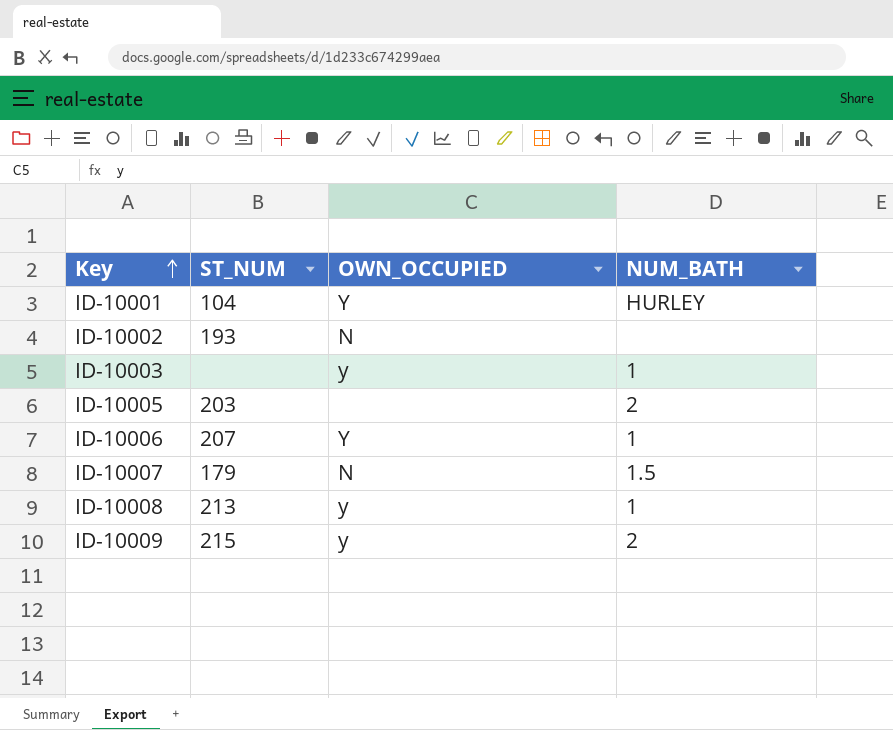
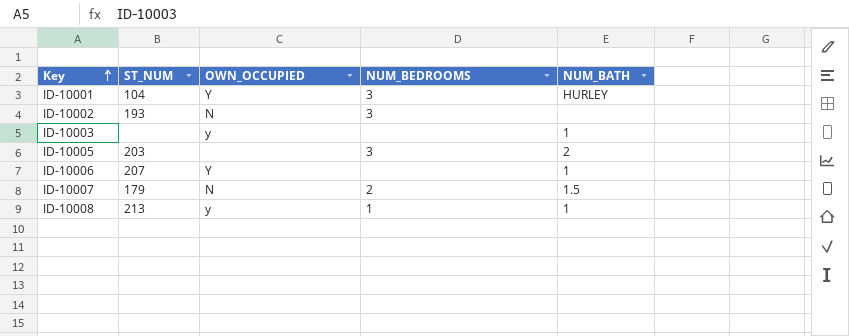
column NUM_BEDROOMS | position: none -> 4
row ID-10009: 215 | y | 2 -> none

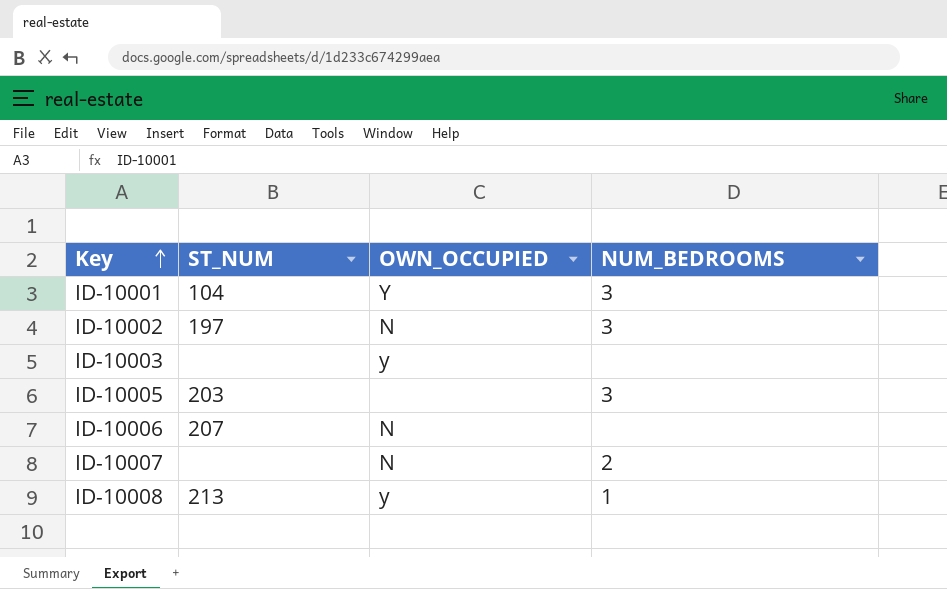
column NUM_BATH | position: 5 -> none
ID-10002 | ST_NUM: 193 -> 197
ID-10006 | OWN_OCCUPIED: Y -> N
ID-10007 | ST_NUM: 179 -> none

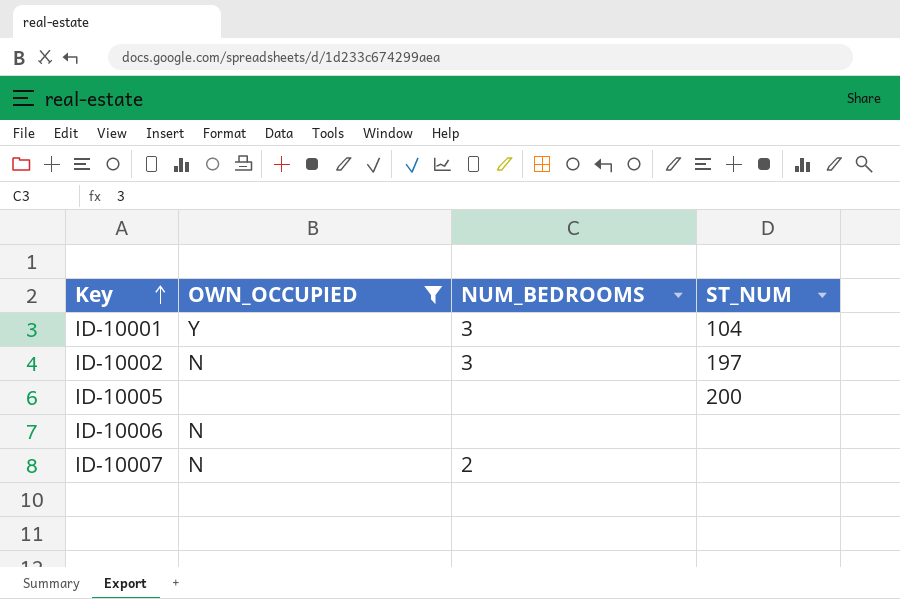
filter: none -> OWN_OCCUPIED != y
column ST_NUM | position: 2 -> 4
ID-10005 | NUM_BEDROOMS: 3 -> none
ID-10005 | ST_NUM: 203 -> 200
ID-10006 | ST_NUM: 207 -> none

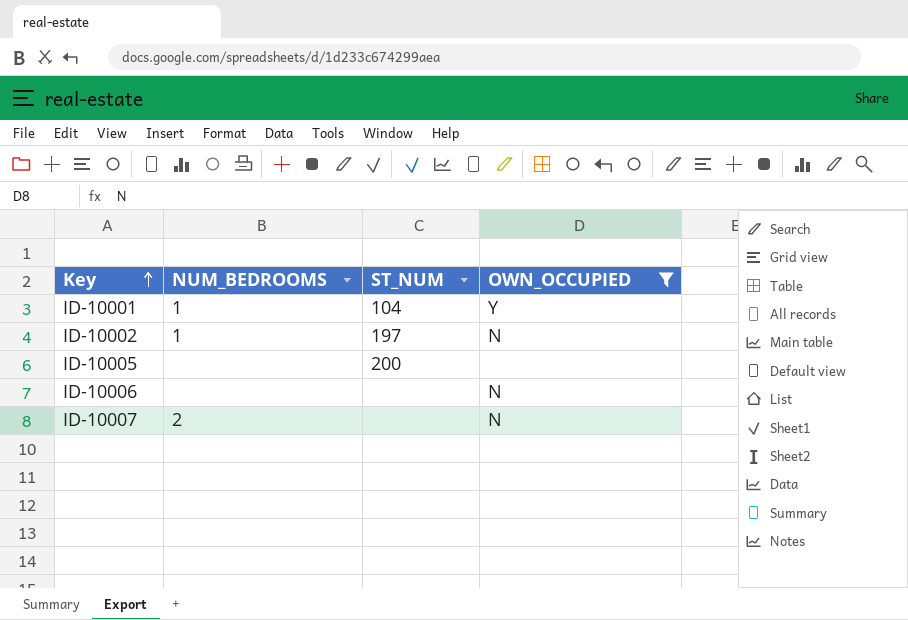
column OWN_OCCUPIED | position: 2 -> 4
ID-10001 | NUM_BEDROOMS: 3 -> 1
ID-10002 | NUM_BEDROOMS: 3 -> 1

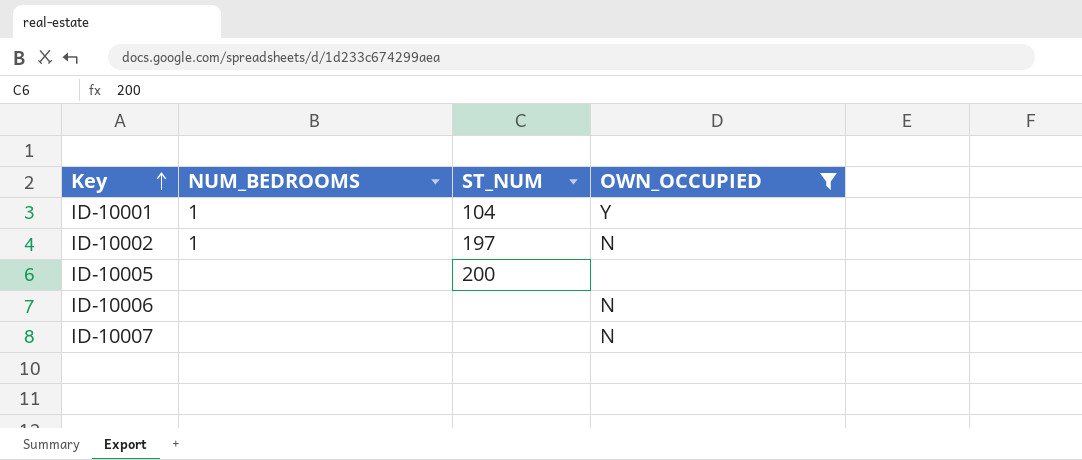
ID-10007 | NUM_BEDROOMS: 2 -> none

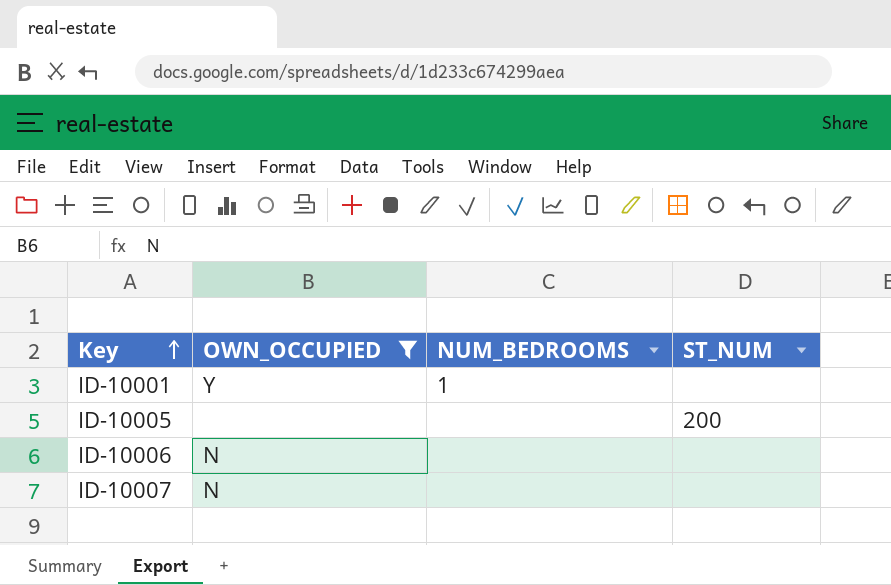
column OWN_OCCUPIED | position: 4 -> 2
row ID-10002: 1 | 197 | N -> none
ID-10001 | ST_NUM: 104 -> none

